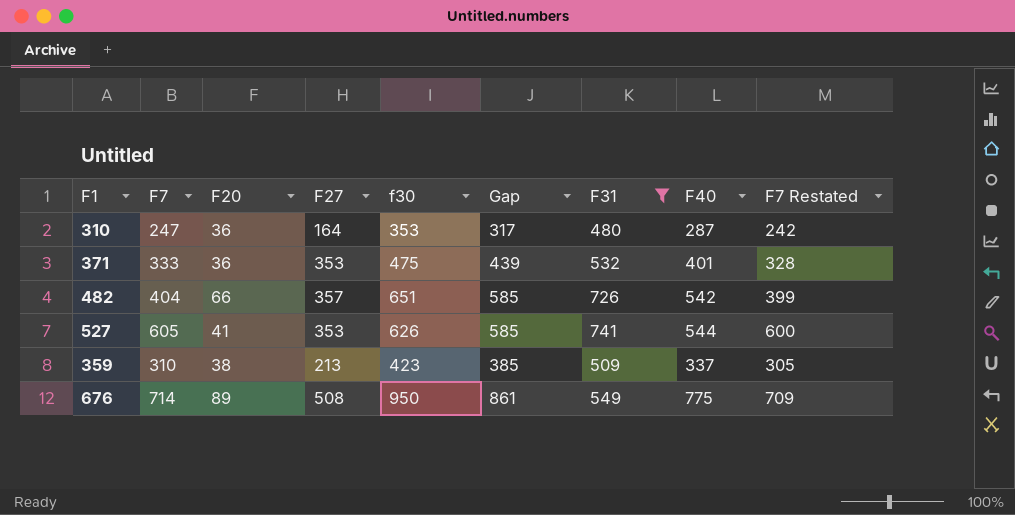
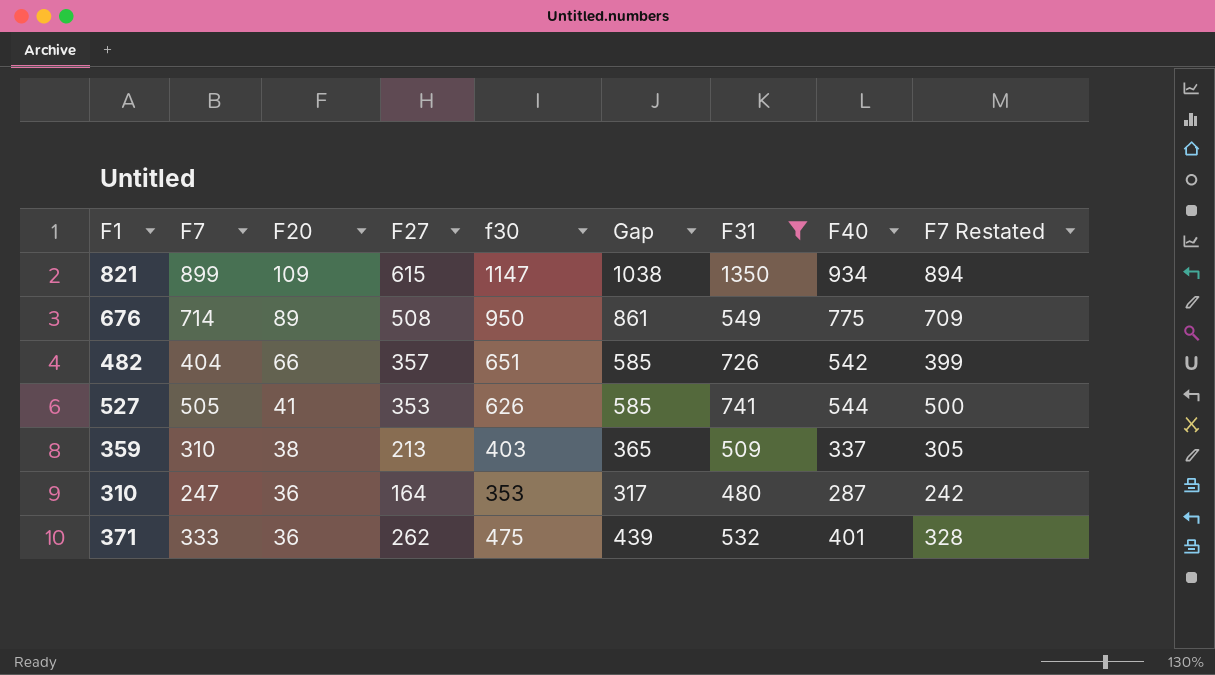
row order: none -> F20 descending
row 821: none -> 899 | 109 | 615 | 1147 | 1038 | 1350 | 934 | 894
527 | F7: 605 -> 505
527 | F7 Restated: 600 -> 500
359 | f30: 423 -> 403
359 | Gap: 385 -> 365
371 | F27: 353 -> 262

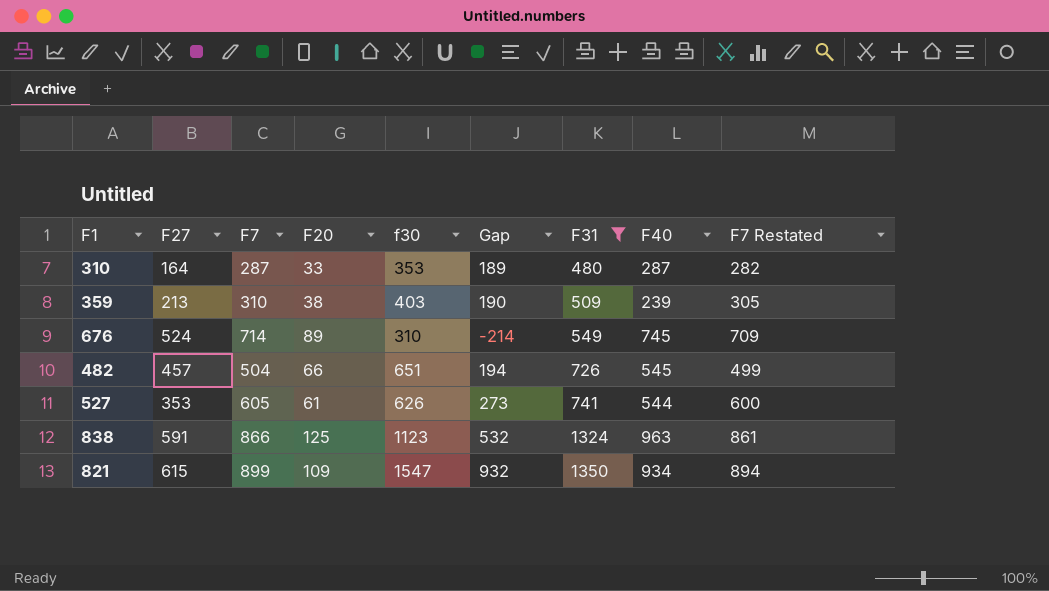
row order: F20 descending -> F31 ascending
column F27 | position: 4 -> 2
column Gap | formula: [f30] - [F20] -> [f30] - [F27]
row 371: 333 | 36 | 262 | 475 | 439 | 532 | 401 | 328 -> none
310 | F7: 247 -> 287
310 | F20: 36 -> 33
310 | F7 Restated: 242 -> 282
359 | F40: 337 -> 239
676 | F27: 508 -> 524
676 | f30: 950 -> 310
676 | F40: 775 -> 745
482 | F27: 357 -> 457
482 | F7: 404 -> 504
482 | F40: 542 -> 545
482 | F7 Restated: 399 -> 499
527 | F7: 505 -> 605
527 | F20: 41 -> 61
527 | F7 Restated: 500 -> 600
row 838: none -> 591 | 866 | 125 | 1123 | 532 | 1324 | 963 | 861
821 | f30: 1147 -> 1547

